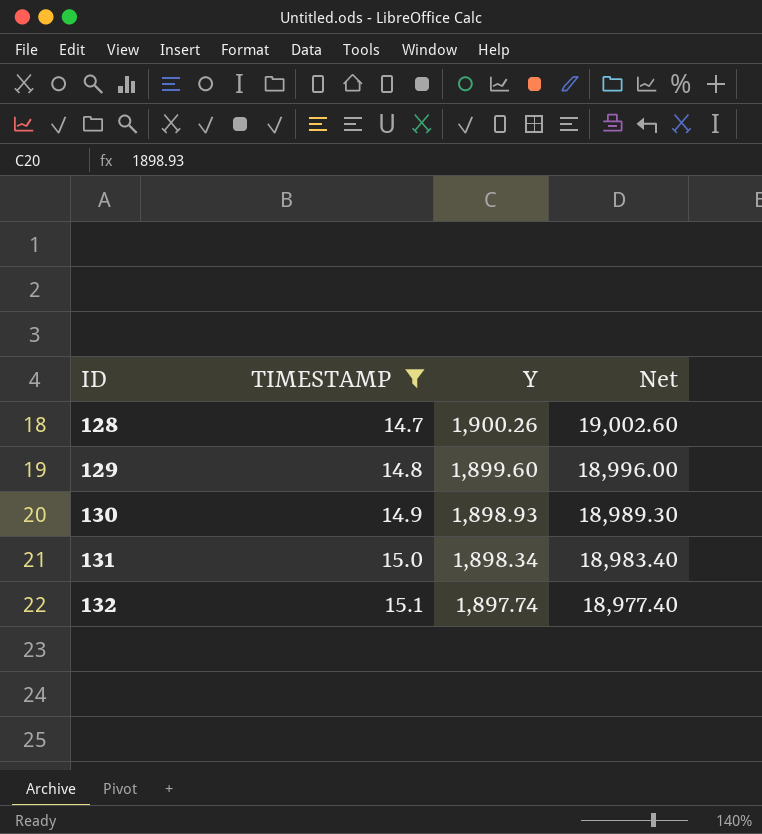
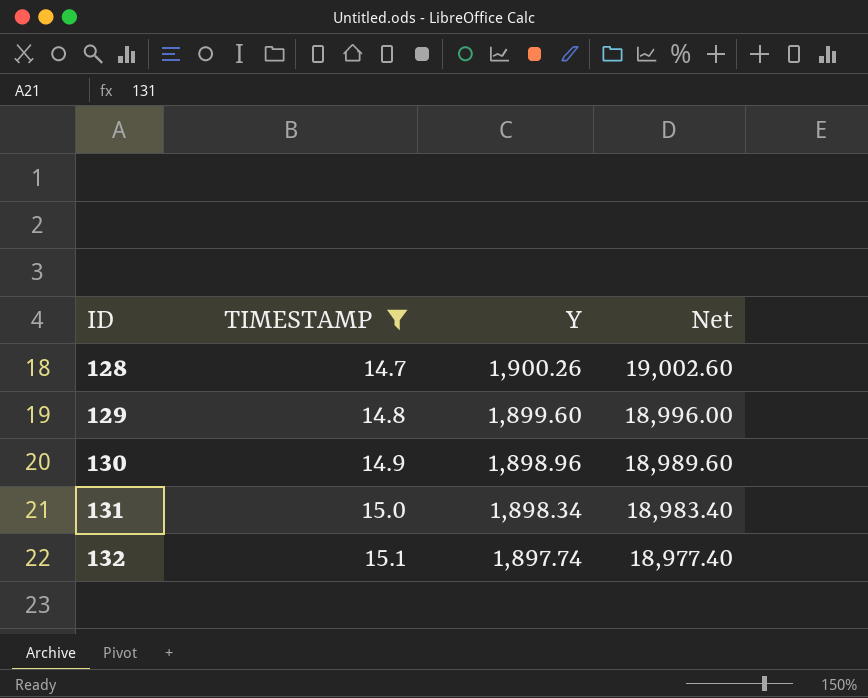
130 | Y: 1,898.93 -> 1,898.96
130 | Net: 18,989.30 -> 18,989.60

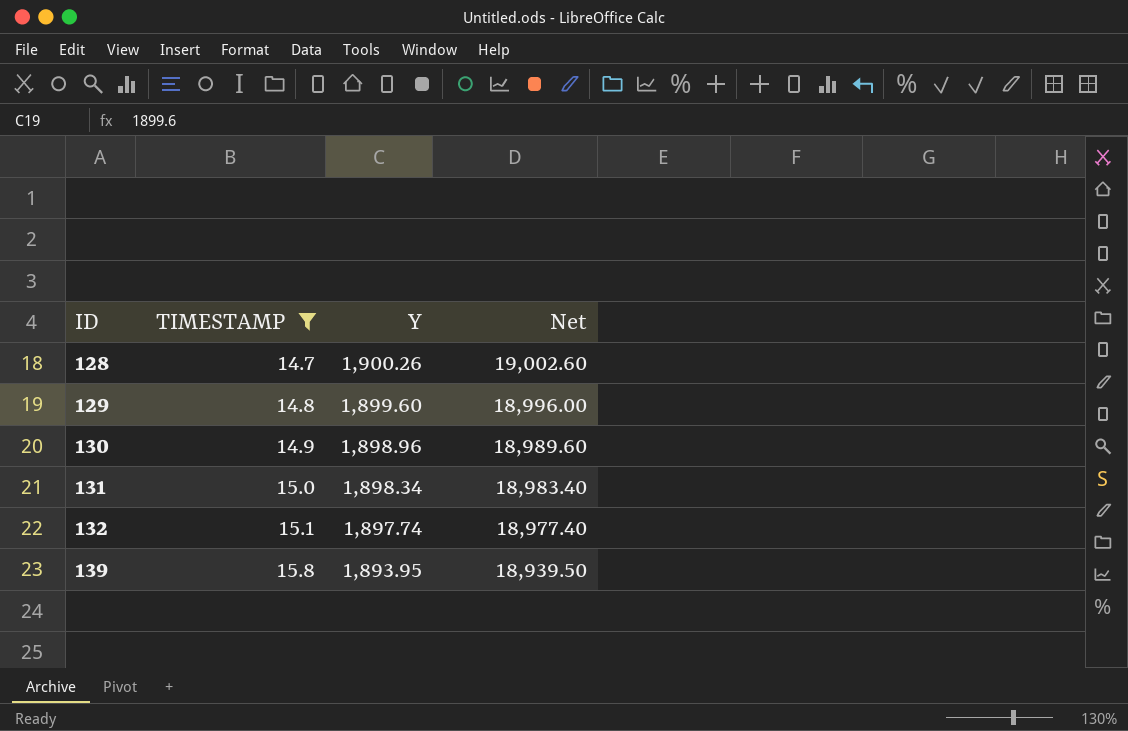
row 139: none -> 15.8 | 1,893.95 | 18,939.50

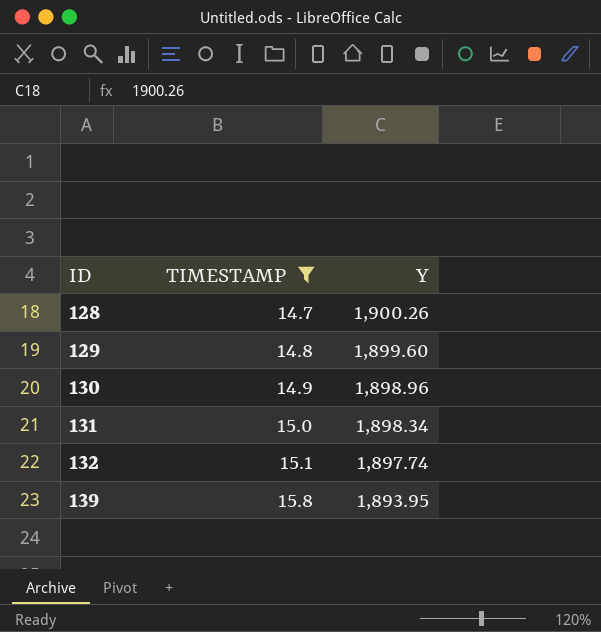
column Net | formula: [Y] * 10 -> none

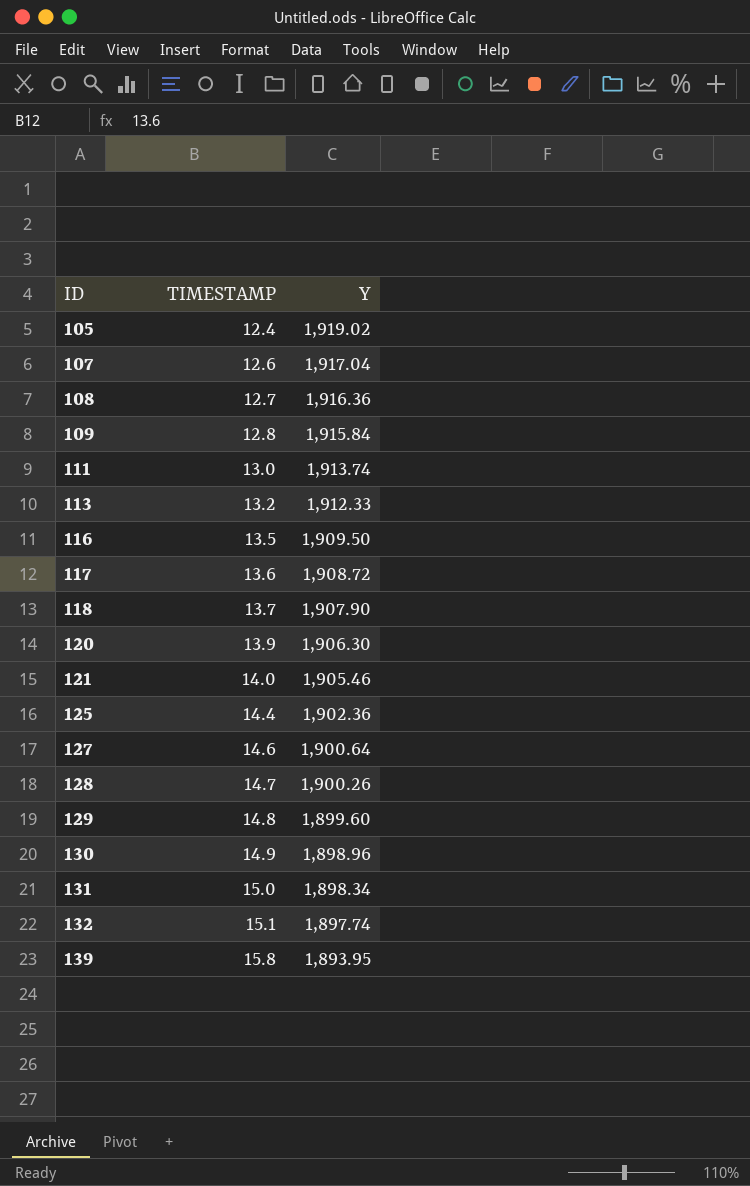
filter: TIMESTAMP >= 14.7 -> none

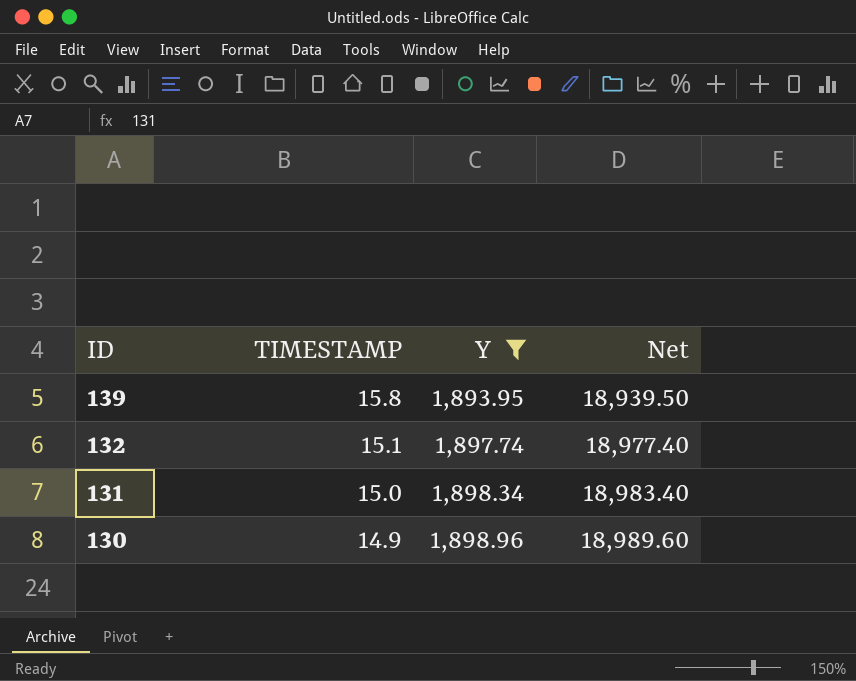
filter: none -> Y <= 1,898.96
row order: ID ascending -> ID descending
column Net | formula: none -> [Y] * 10

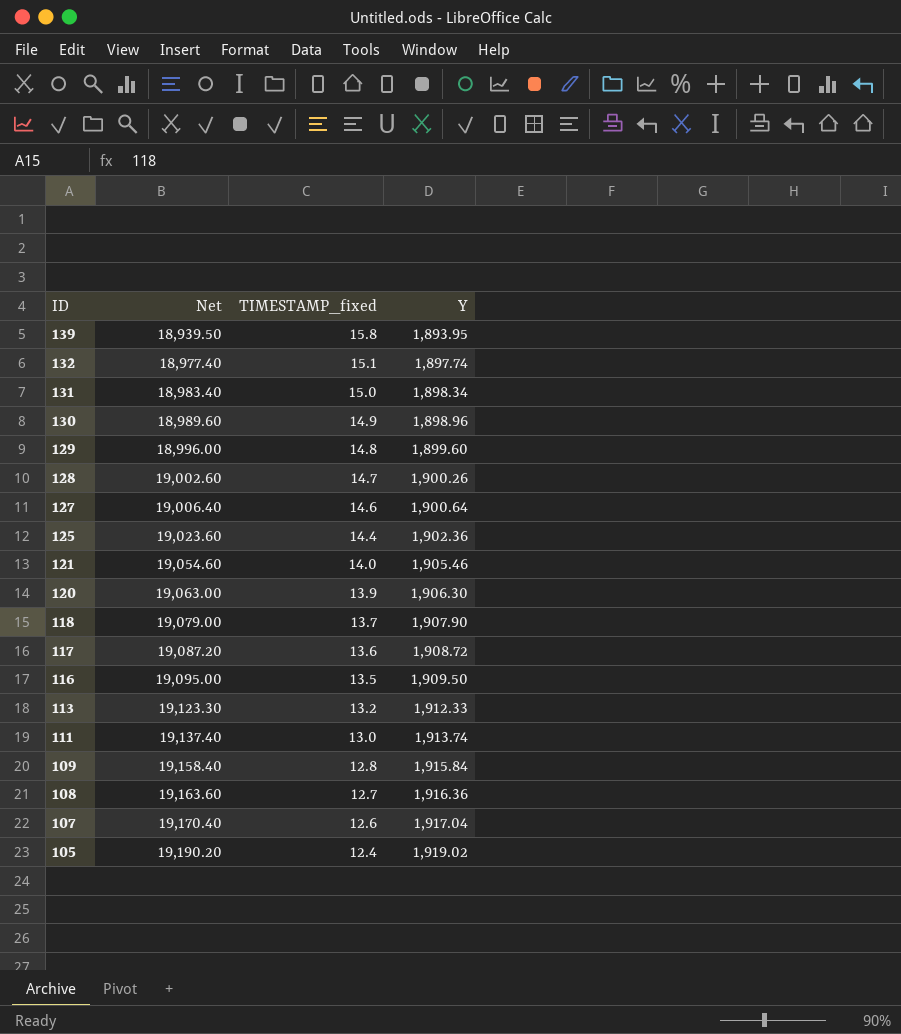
filter: Y <= 1,898.96 -> none
column Net | position: 4 -> 2
column name: TIMESTAMP -> TIMESTAMP_fixed

